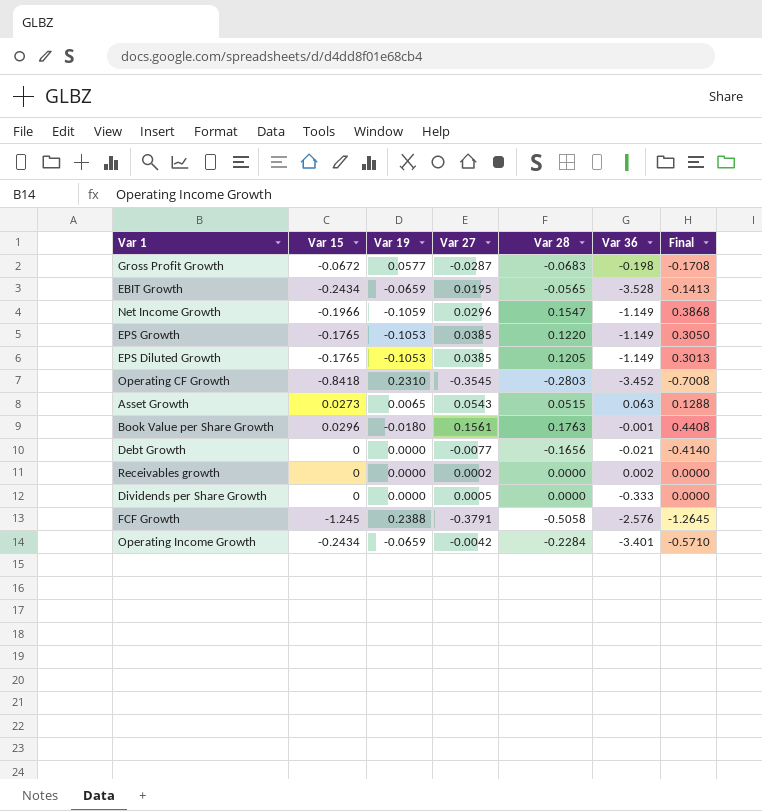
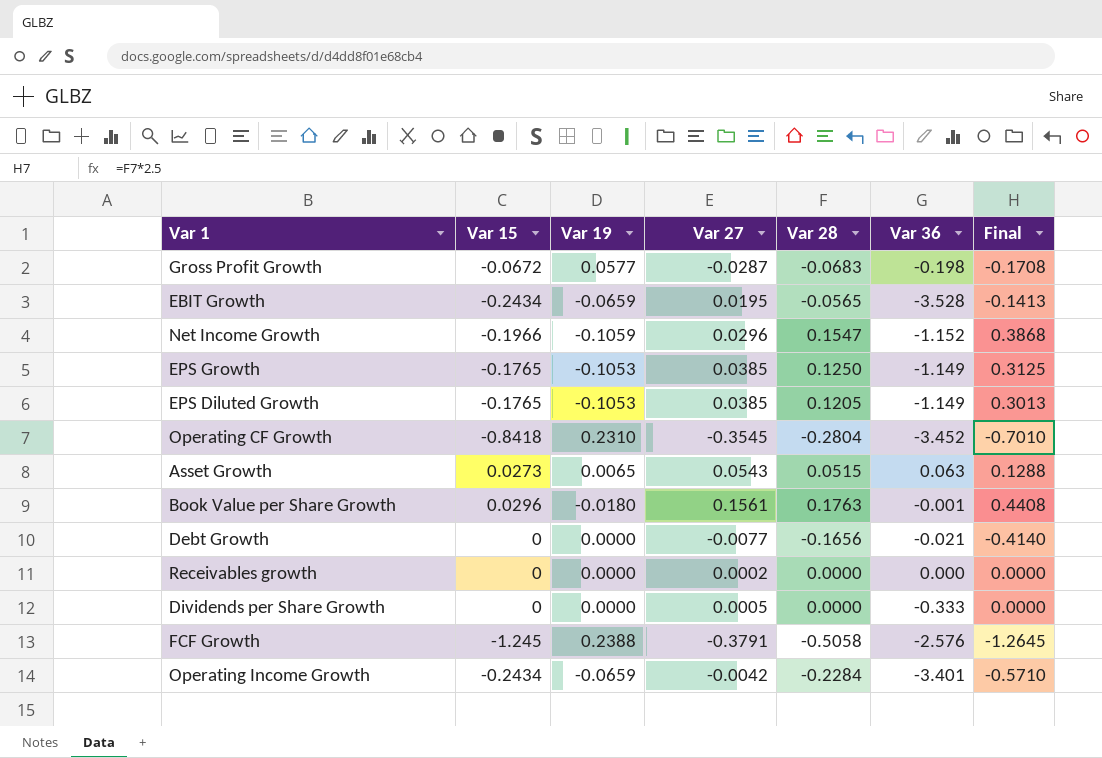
Net Income Growth | Var 36: -1.149 -> -1.152
EPS Growth | Var 28: 0.1220 -> 0.1250
EPS Growth | Final: 0.3050 -> 0.3125
Operating CF Growth | Var 28: -0.2803 -> -0.2804
Operating CF Growth | Final: -0.7008 -> -0.7010
Receivables growth | Var 36: 0.002 -> 0.000

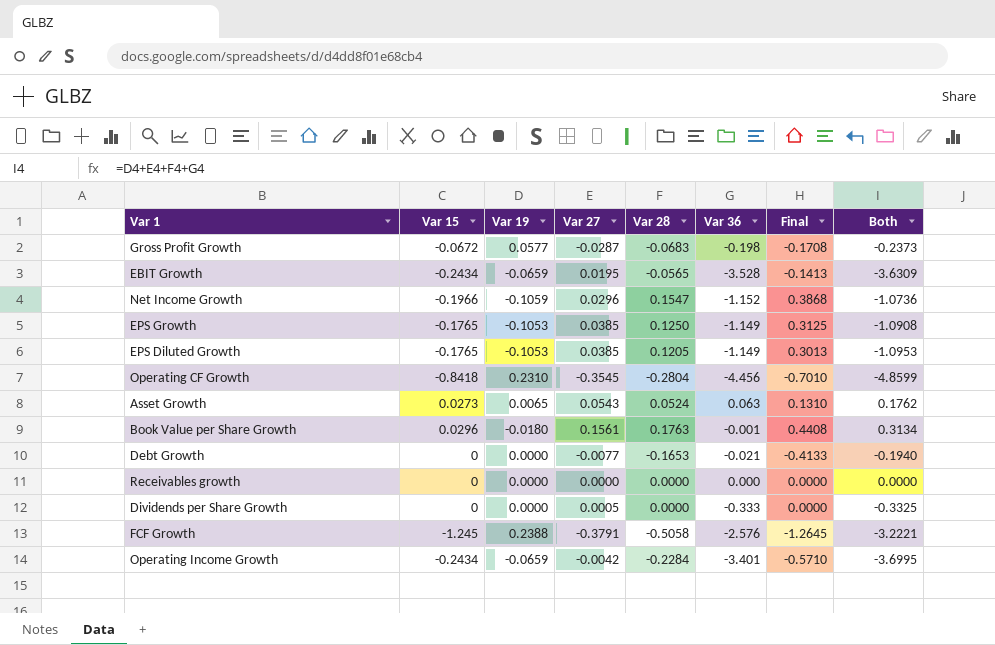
column Both | formula: none -> [Var 19] + [Var 27] + [Var 28] + [Var 36]
Operating CF Growth | Var 36: -3.452 -> -4.456
Asset Growth | Var 28: 0.0515 -> 0.0524
Asset Growth | Final: 0.1288 -> 0.1310
Debt Growth | Var 28: -0.1656 -> -0.1653
Debt Growth | Final: -0.4140 -> -0.4133
Receivables growth | Var 27: 0.0002 -> 0.0000

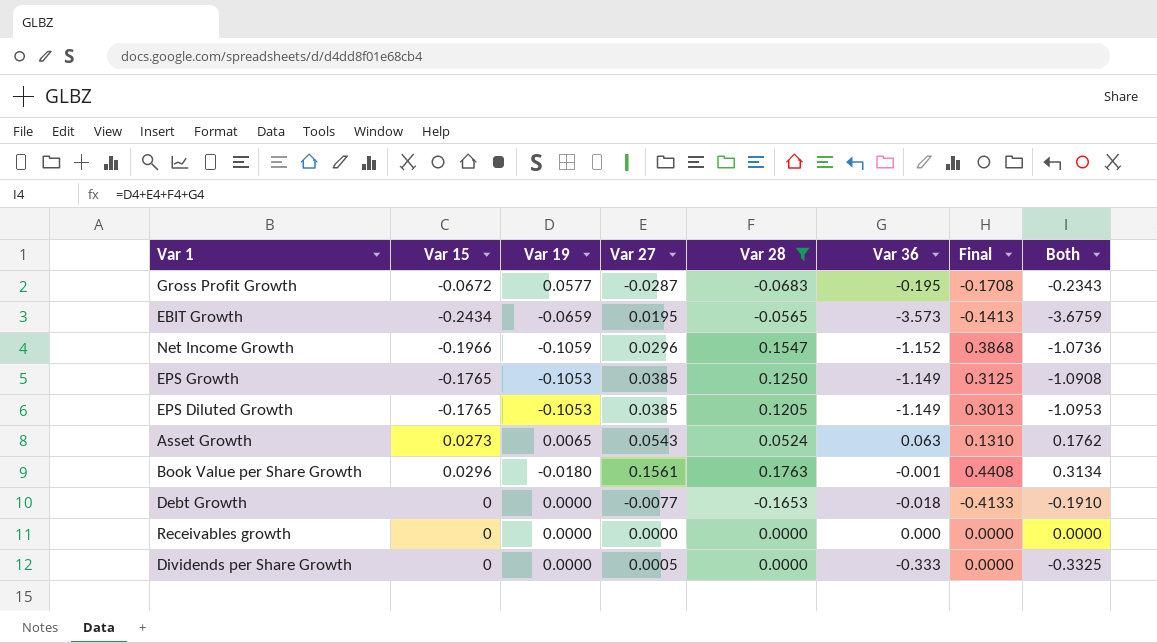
filter: none -> Var 28 >= -0.1653
Gross Profit Growth | Var 36: -0.198 -> -0.195
Gross Profit Growth | Both: -0.2373 -> -0.2343
EBIT Growth | Var 36: -3.528 -> -3.573
EBIT Growth | Both: -3.6309 -> -3.6759
Debt Growth | Var 36: -0.021 -> -0.018
Debt Growth | Both: -0.1940 -> -0.1910

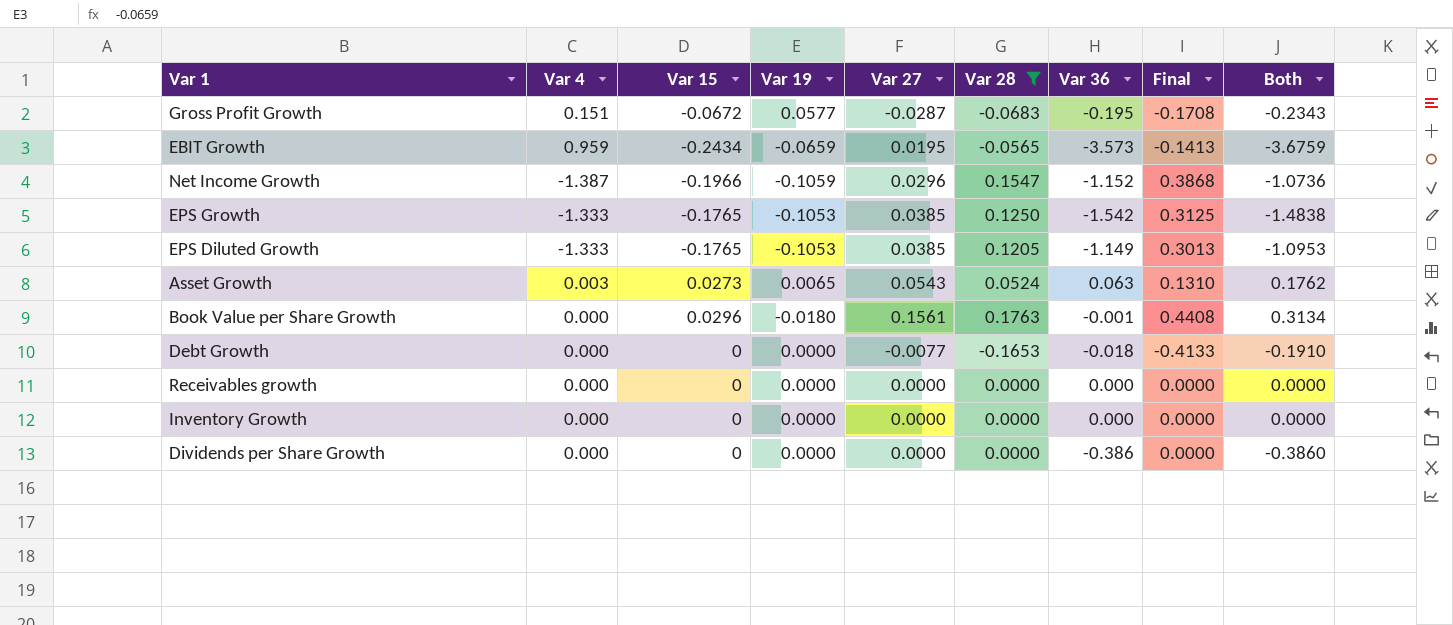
column Var 4 | position: none -> 2
EPS Growth | Var 36: -1.149 -> -1.542
EPS Growth | Both: -1.0908 -> -1.4838
row Inventory Growth: none -> 0.000 | 0 | 0.0000 | 0.0000 | 0.0000 | 0.000 | 0.0000 | 0.0000
Dividends per Share Growth | Var 27: 0.0005 -> 0.0000
Dividends per Share Growth | Var 36: -0.333 -> -0.386
Dividends per Share Growth | Both: -0.3325 -> -0.3860

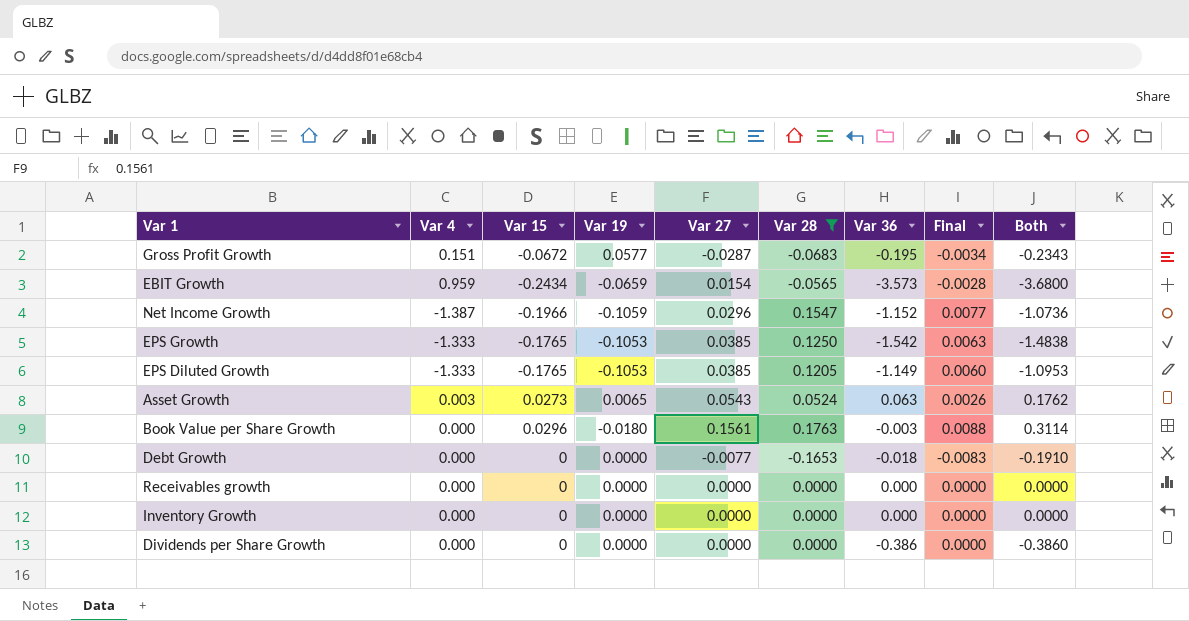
column Final | formula: [Var 28] * 2.5 -> [Var 28] * 0.05
EBIT Growth | Var 27: 0.0195 -> 0.0154
EBIT Growth | Both: -3.6759 -> -3.6800
Book Value per Share Growth | Var 36: -0.001 -> -0.003
Book Value per Share Growth | Both: 0.3134 -> 0.3114

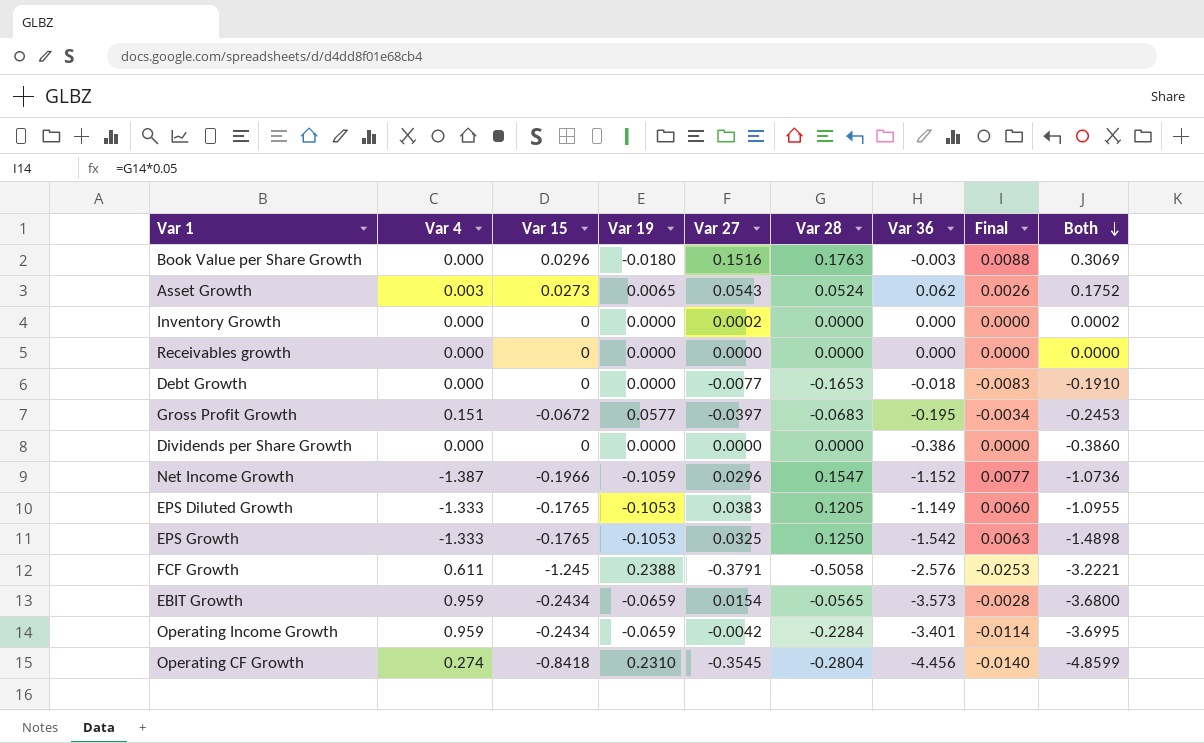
filter: Var 28 >= -0.1653 -> none
row order: none -> Both descending
Book Value per Share Growth | Var 27: 0.1561 -> 0.1516
Book Value per Share Growth | Both: 0.3114 -> 0.3069
Asset Growth | Var 36: 0.063 -> 0.062
Asset Growth | Both: 0.1762 -> 0.1752
Inventory Growth | Var 27: 0.0000 -> 0.0002
Inventory Growth | Both: 0.0000 -> 0.0002
Gross Profit Growth | Var 27: -0.0287 -> -0.0397
Gross Profit Growth | Both: -0.2343 -> -0.2453
EPS Diluted Growth | Var 27: 0.0385 -> 0.0383
EPS Diluted Growth | Both: -1.0953 -> -1.0955
EPS Growth | Var 27: 0.0385 -> 0.0325
EPS Growth | Both: -1.4838 -> -1.4898

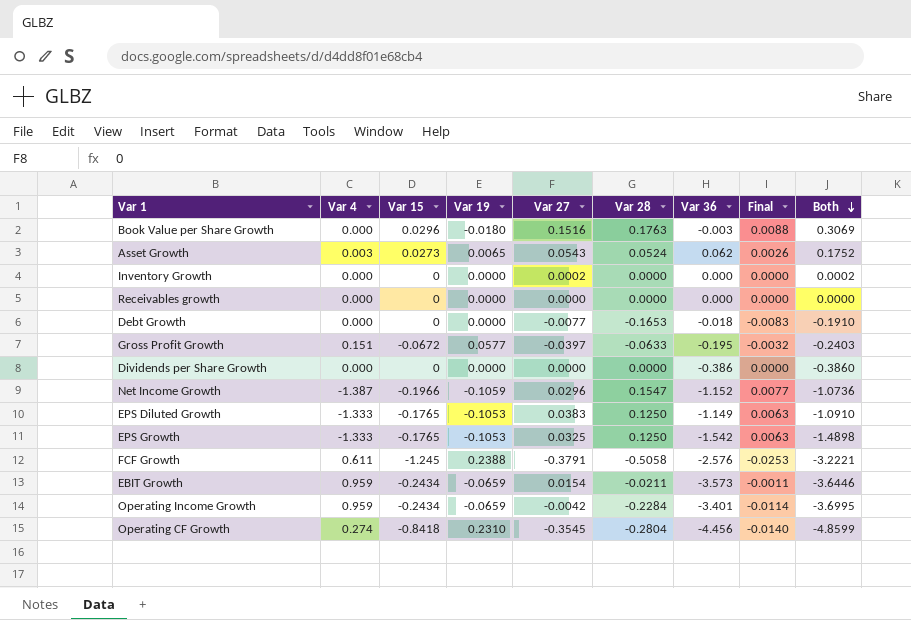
Gross Profit Growth | Var 28: -0.0683 -> -0.0633
Gross Profit Growth | Final: -0.0034 -> -0.0032
Gross Profit Growth | Both: -0.2453 -> -0.2403
EPS Diluted Growth | Var 28: 0.1205 -> 0.1250
EPS Diluted Growth | Final: 0.0060 -> 0.0063
EPS Diluted Growth | Both: -1.0955 -> -1.0910
EBIT Growth | Var 28: -0.0565 -> -0.0211
EBIT Growth | Final: -0.0028 -> -0.0011
EBIT Growth | Both: -3.6800 -> -3.6446

